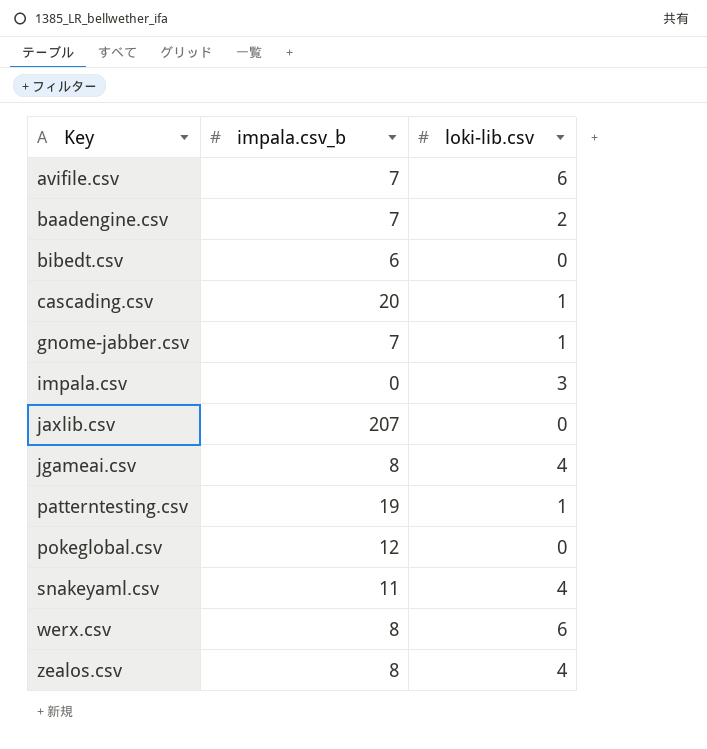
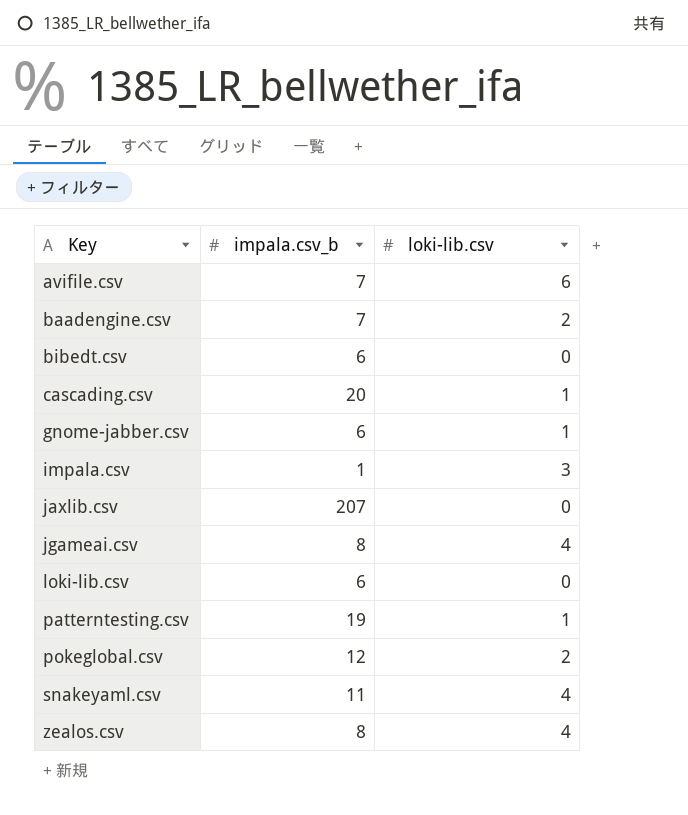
row werx.csv: 8 | 6 -> none
gnome-jabber.csv | impala.csv_b: 7 -> 6
impala.csv | impala.csv_b: 0 -> 1
row loki-lib.csv: none -> 6 | 0
pokeglobal.csv | loki-lib.csv: 0 -> 2

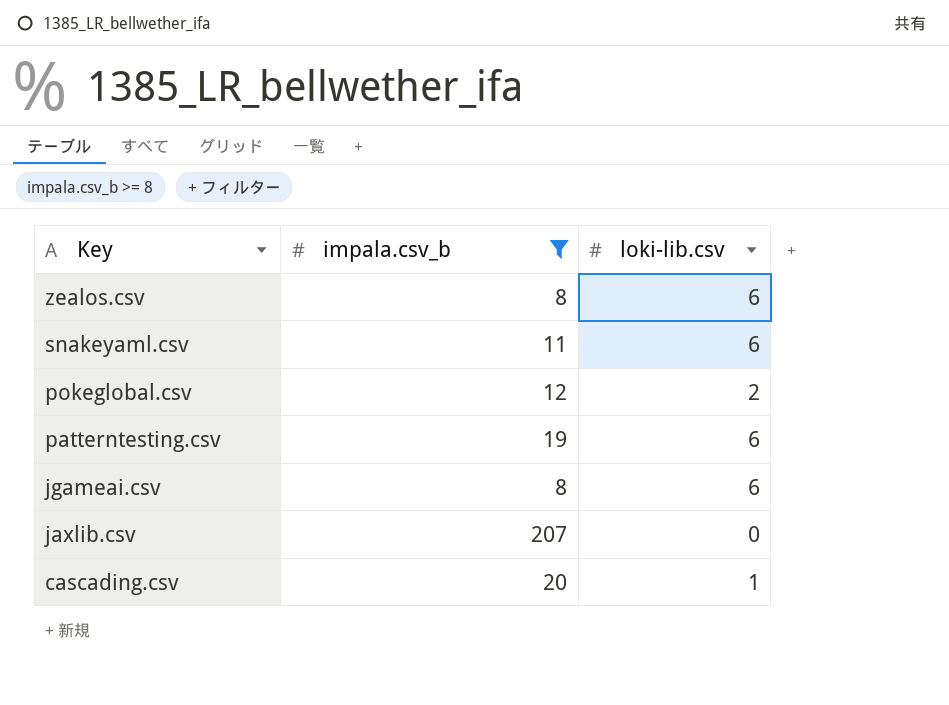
filter: none -> impala.csv_b >= 8
row order: Key ascending -> Key descending
zealos.csv | loki-lib.csv: 4 -> 6
snakeyaml.csv | loki-lib.csv: 4 -> 6
patterntesting.csv | loki-lib.csv: 1 -> 6
jgameai.csv | loki-lib.csv: 4 -> 6

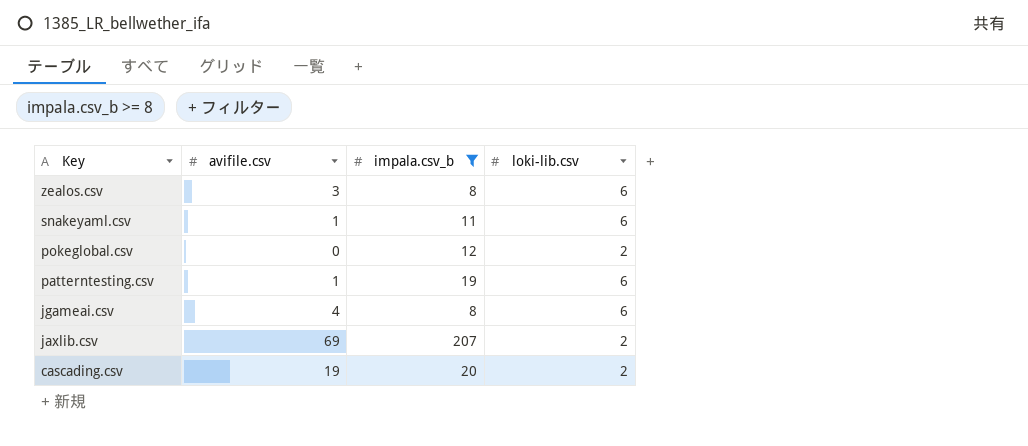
column avifile.csv | position: none -> 2
jaxlib.csv | loki-lib.csv: 0 -> 2
cascading.csv | loki-lib.csv: 1 -> 2

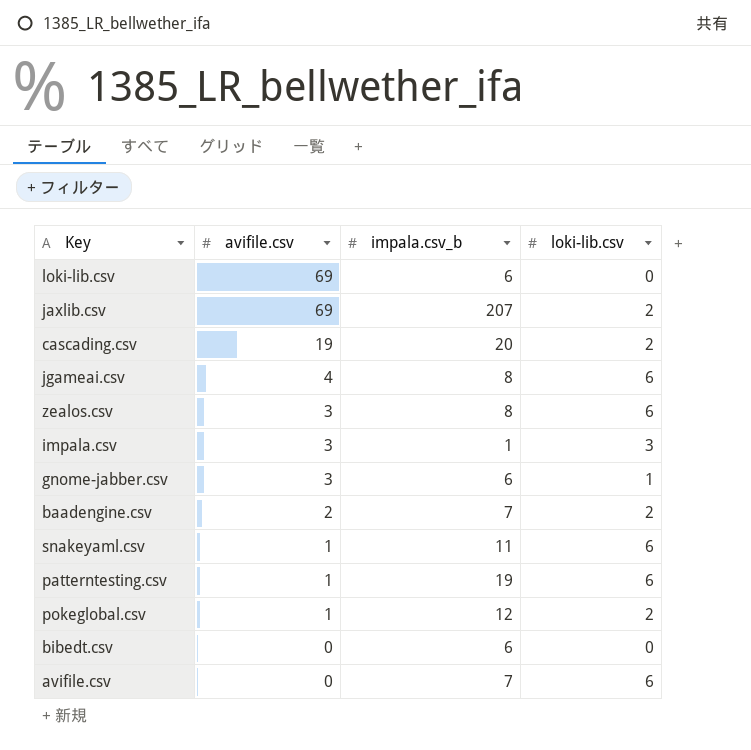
filter: impala.csv_b >= 8 -> none
row order: Key descending -> avifile.csv descending
pokeglobal.csv | avifile.csv: 0 -> 1

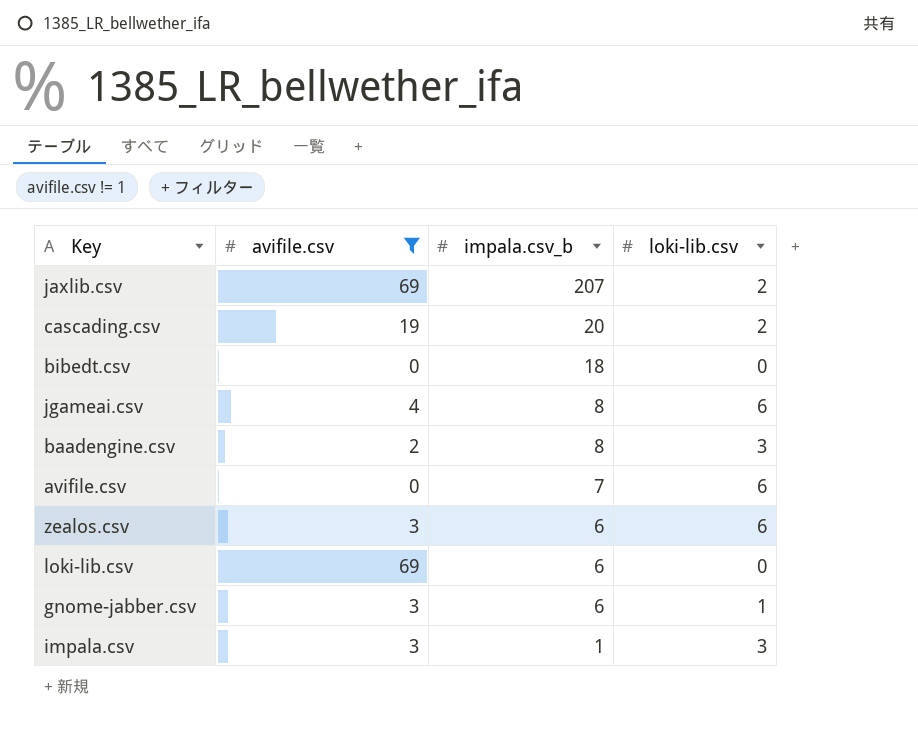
filter: none -> avifile.csv != 1
row order: avifile.csv descending -> impala.csv_b descending
bibedt.csv | impala.csv_b: 6 -> 18
baadengine.csv | impala.csv_b: 7 -> 8
baadengine.csv | loki-lib.csv: 2 -> 3
zealos.csv | impala.csv_b: 8 -> 6

